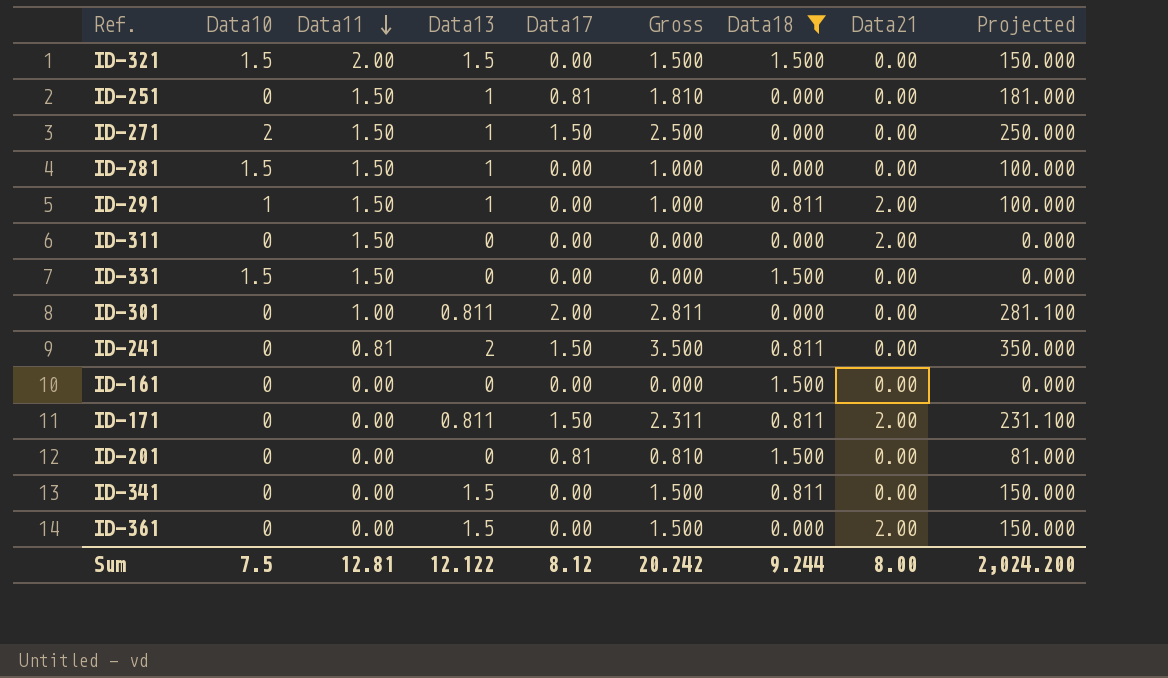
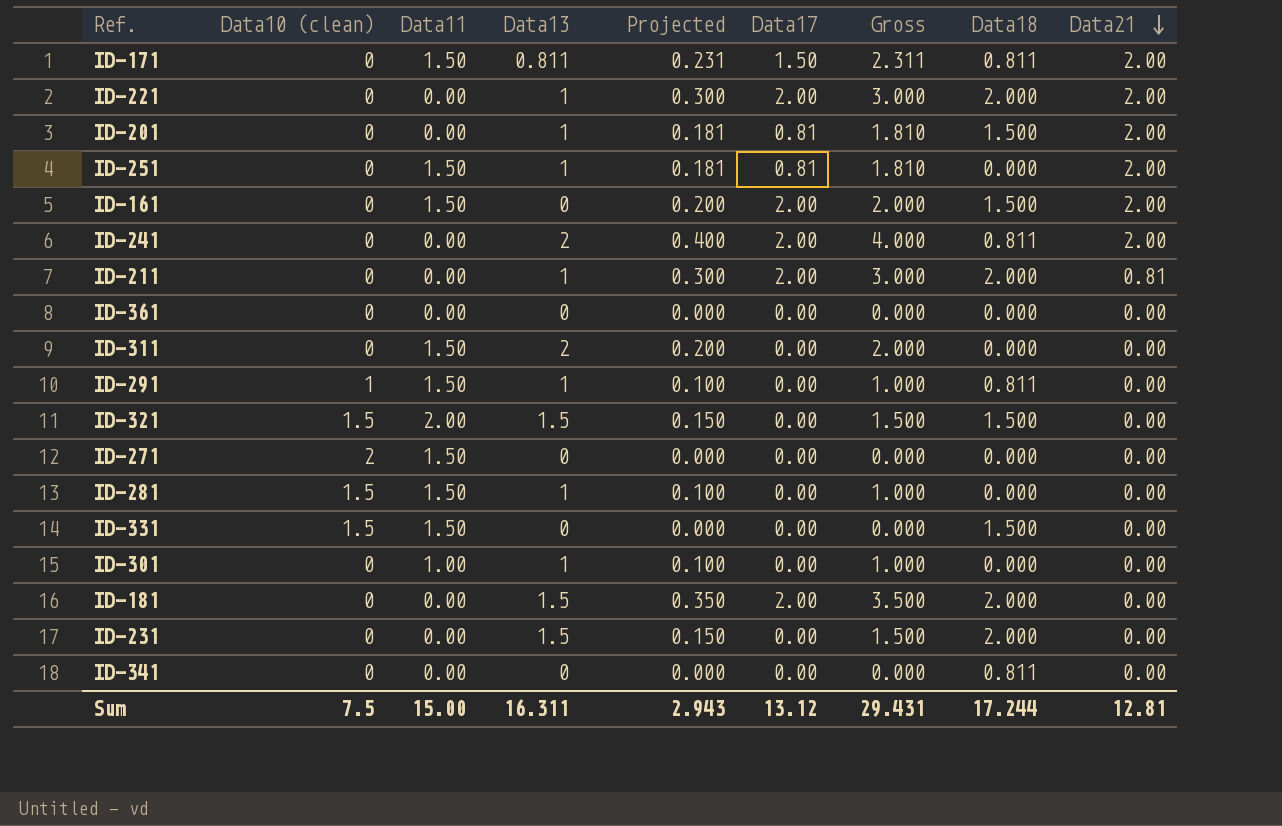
filter: Data18 != 2.000 -> none
row order: Data11 descending -> Data21 descending
column name: Data10 -> Data10 (clean)
column Projected | formula: [Gross] * 100 -> [Gross] * 0.1
column Projected | position: 9 -> 5
ID-171 | Data11: 0.00 -> 1.50
ID-201 | Data13: 0 -> 1
ID-201 | Gross: 0.810 -> 1.810
ID-201 | Data21: 0.00 -> 2.00
ID-251 | Data21: 0.00 -> 2.00
ID-161 | Data11: 0.00 -> 1.50
ID-161 | Data17: 0.00 -> 2.00
ID-161 | Gross: 0.000 -> 2.000
ID-161 | Data21: 0.00 -> 2.00
ID-241 | Data11: 0.81 -> 0.00
ID-241 | Data17: 1.50 -> 2.00
ID-241 | Gross: 3.500 -> 4.000
ID-241 | Data21: 0.00 -> 2.00
ID-361 | Data13: 1.5 -> 0
ID-361 | Gross: 1.500 -> 0.000
ID-361 | Data21: 2.00 -> 0.00
ID-311 | Data13: 0 -> 2
ID-311 | Gross: 0.000 -> 2.000
ID-311 | Data21: 2.00 -> 0.00
ID-291 | Data21: 2.00 -> 0.00
ID-271 | Data13: 1 -> 0
ID-271 | Data17: 1.50 -> 0.00
ID-271 | Gross: 2.500 -> 0.000
ID-301 | Data13: 0.811 -> 1
ID-301 | Data17: 2.00 -> 0.00
ID-301 | Gross: 2.811 -> 1.000
ID-341 | Data13: 1.5 -> 0
ID-341 | Gross: 1.500 -> 0.000
Sum | Data11: 12.81 -> 15.00
Sum | Data13: 12.122 -> 16.311
Sum | Projected: 2,024.200 -> 2.943
Sum | Data17: 8.12 -> 13.12
Sum | Gross: 20.242 -> 29.431
Sum | Data18: 9.244 -> 17.244
Sum | Data21: 8.00 -> 12.81

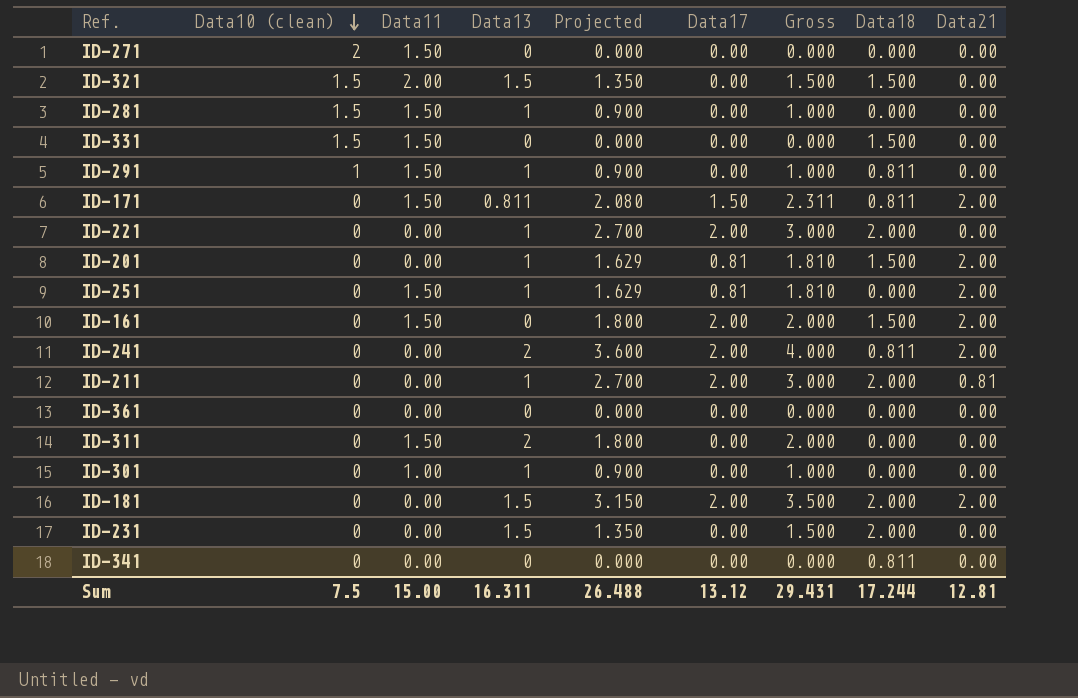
row order: Data21 descending -> Data10 (clean) descending
column Projected | formula: [Gross] * 0.1 -> [Gross] * 0.9
ID-221 | Data21: 2.00 -> 0.00
ID-181 | Data21: 0.00 -> 2.00
Sum | Projected: 2.943 -> 26.488

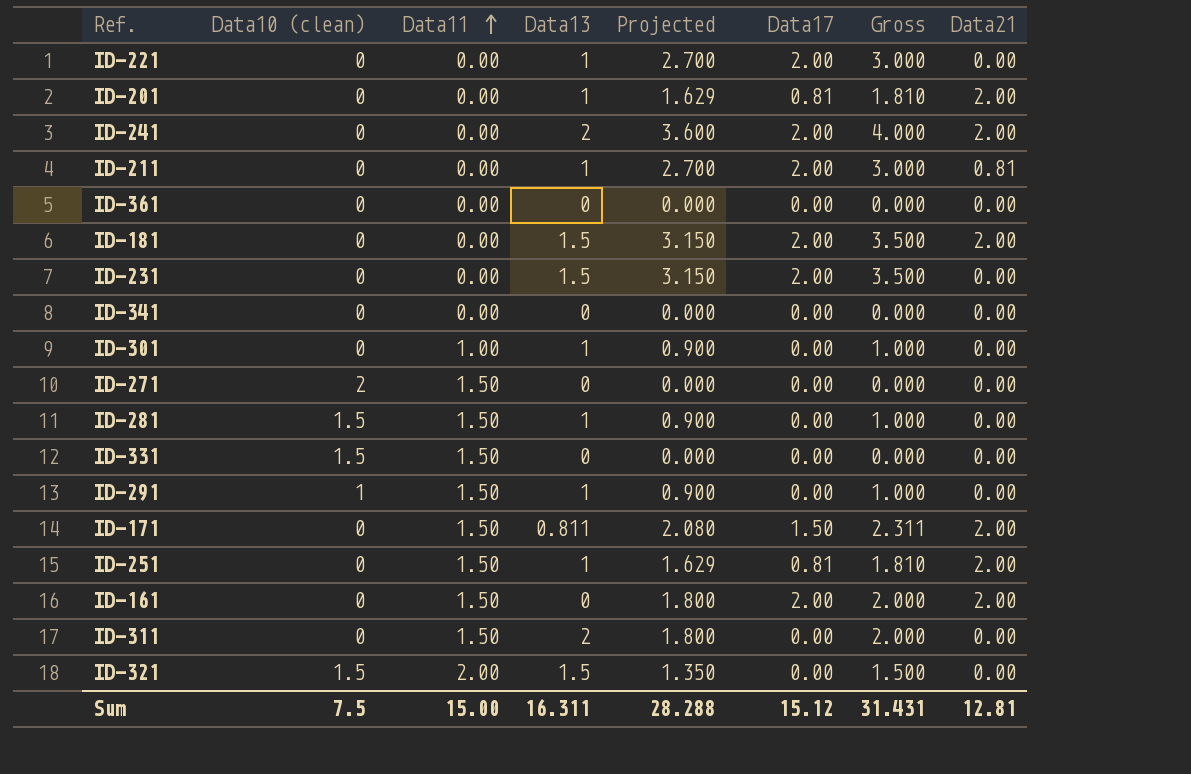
row order: Data10 (clean) descending -> Data11 ascending
column Data18 | position: 8 -> none
ID-231 | Projected: 1.350 -> 3.150
ID-231 | Data17: 0.00 -> 2.00
ID-231 | Gross: 1.500 -> 3.500
Sum | Projected: 26.488 -> 28.288
Sum | Data17: 13.12 -> 15.12
Sum | Gross: 29.431 -> 31.431

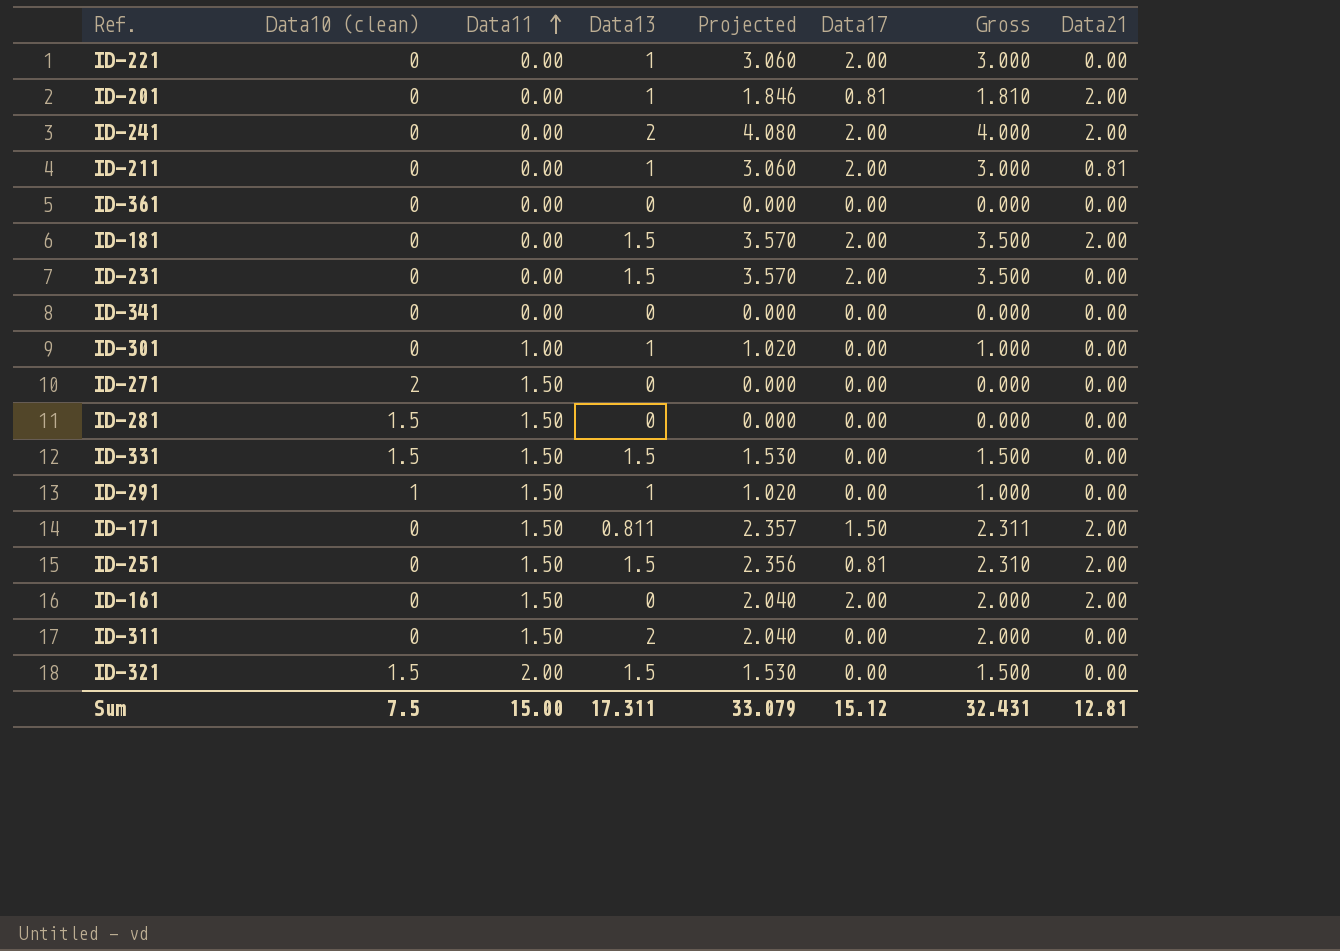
column Projected | formula: [Gross] * 0.9 -> [Gross] * 1.02
ID-281 | Data13: 1 -> 0
ID-281 | Gross: 1.000 -> 0.000
ID-331 | Data13: 0 -> 1.5
ID-331 | Gross: 0.000 -> 1.500
ID-251 | Data13: 1 -> 1.5
ID-251 | Gross: 1.810 -> 2.310
Sum | Data13: 16.311 -> 17.311
Sum | Projected: 28.288 -> 33.079
Sum | Gross: 31.431 -> 32.431

